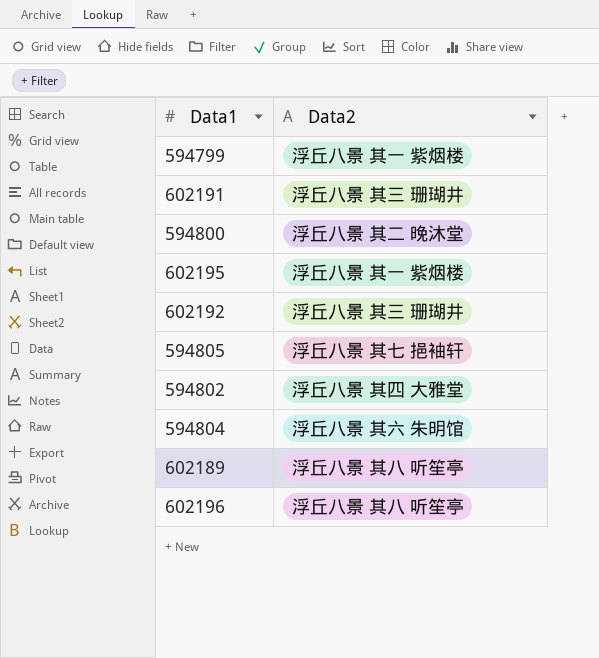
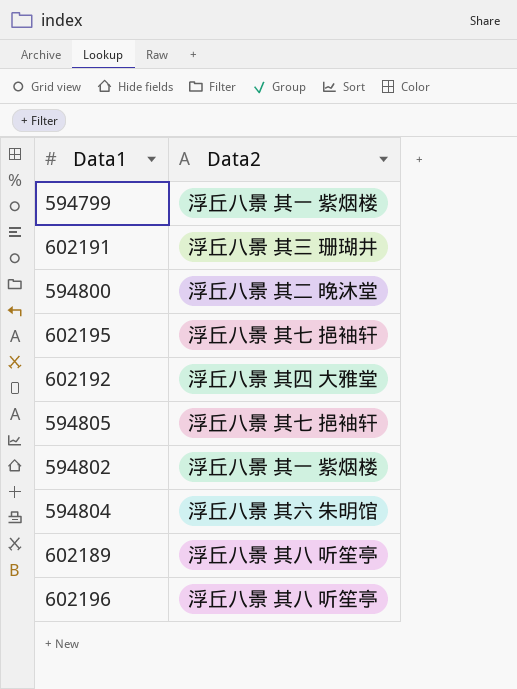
602195 | Data2: 浮丘八景 其一 紫烟楼 -> 浮丘八景 其七 挹袖轩
602192 | Data2: 浮丘八景 其三 珊瑚井 -> 浮丘八景 其四 大雅堂
594802 | Data2: 浮丘八景 其四 大雅堂 -> 浮丘八景 其一 紫烟楼

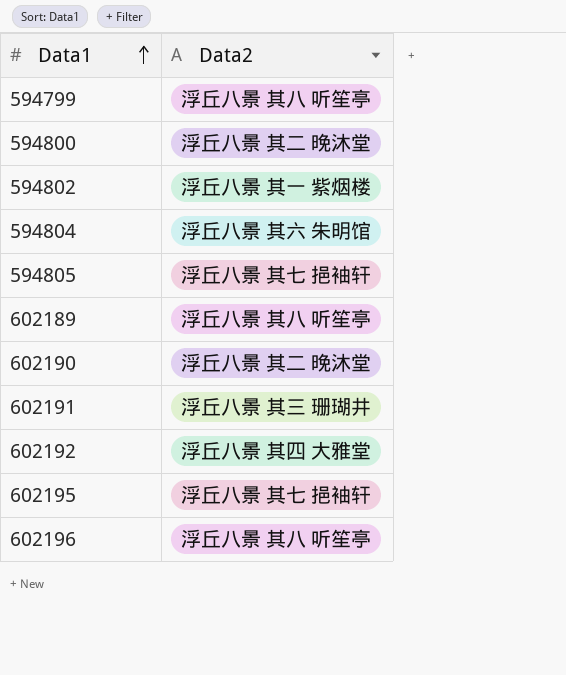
row order: none -> Data1 ascending
594799 | Data2: 浮丘八景 其一 紫烟楼 -> 浮丘八景 其八 听笙亭
row 602190: none -> 浮丘八景 其二 晚沐堂

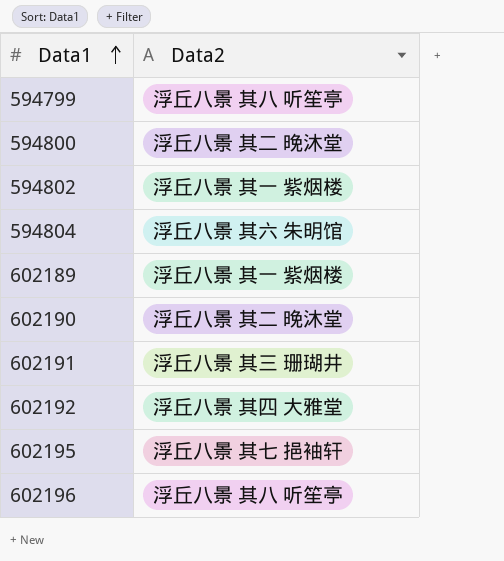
row 594805: 浮丘八景 其七 挹袖轩 -> none
602189 | Data2: 浮丘八景 其八 听笙亭 -> 浮丘八景 其一 紫烟楼

